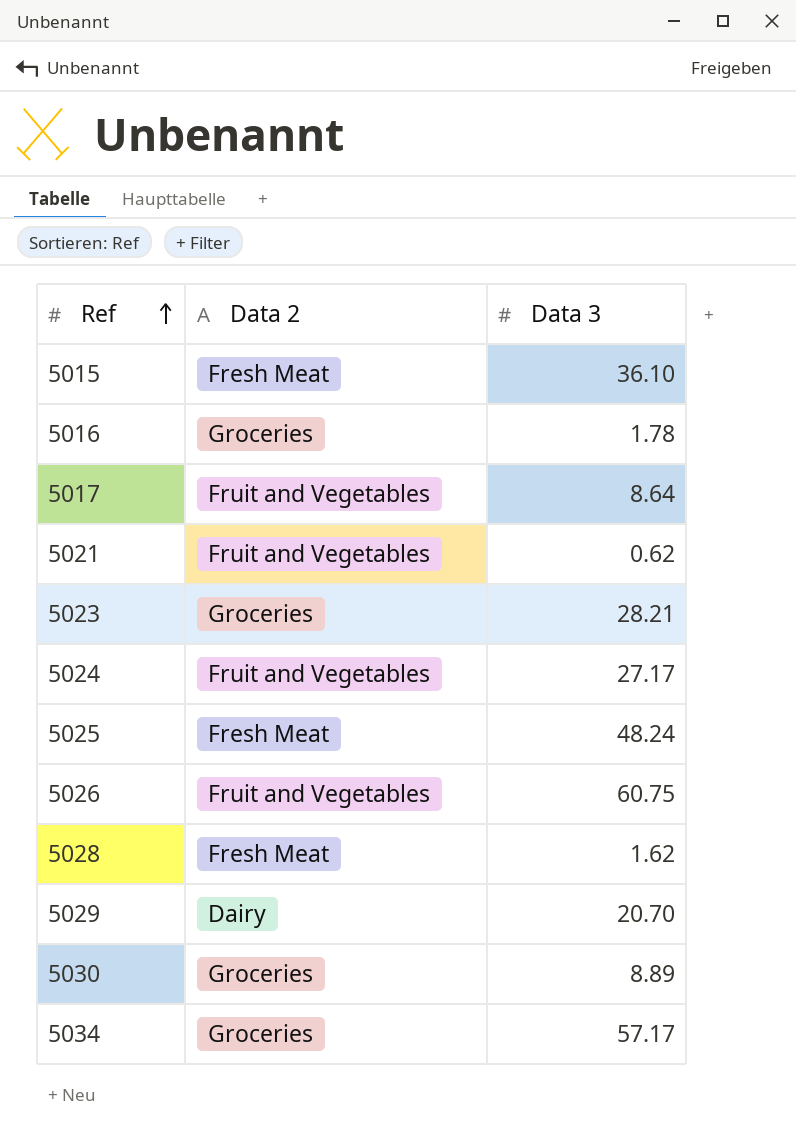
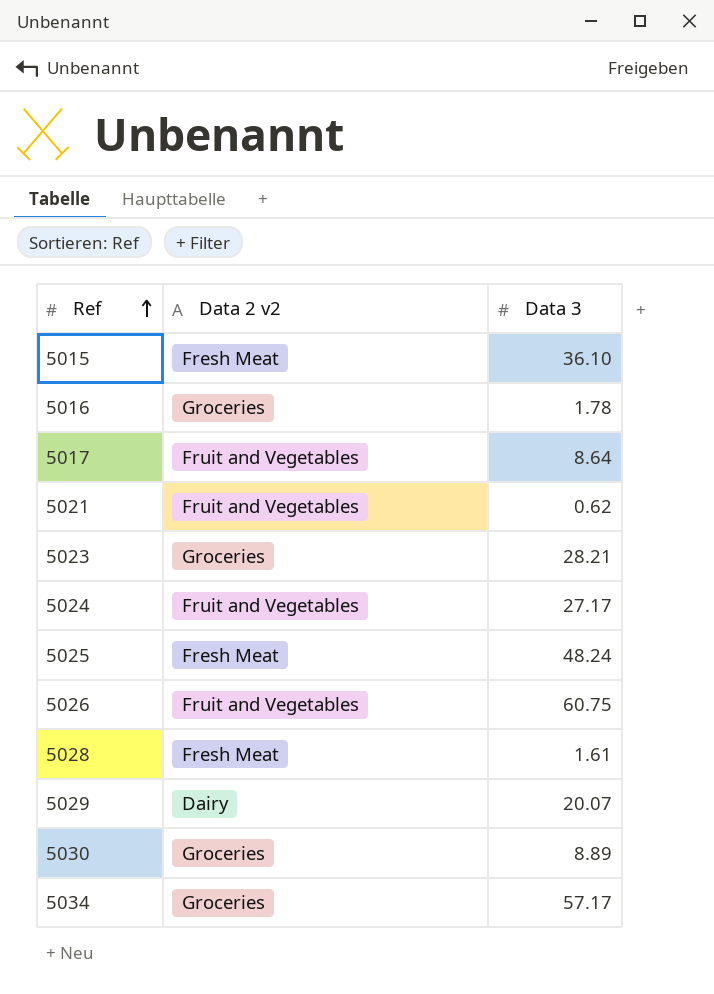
column name: Data 2 -> Data 2 v2
5028 | Data 3: 1.62 -> 1.61
5029 | Data 3: 20.70 -> 20.07

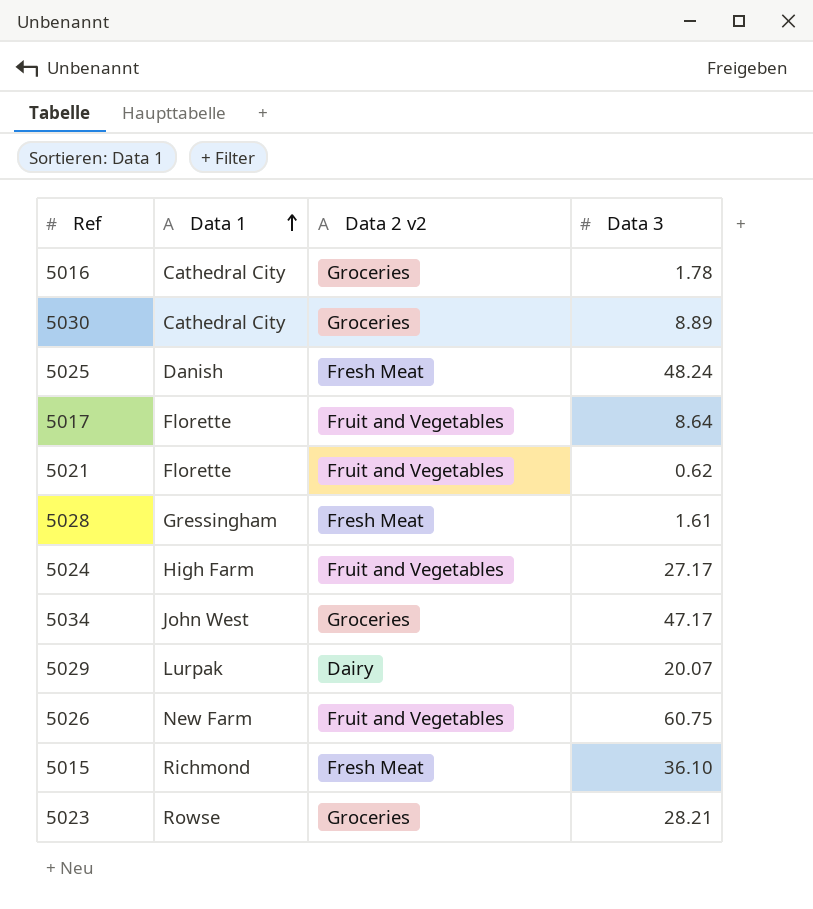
row order: Ref ascending -> Data 1 ascending
column Data 1 | position: none -> 2
5034 | Data 3: 57.17 -> 47.17

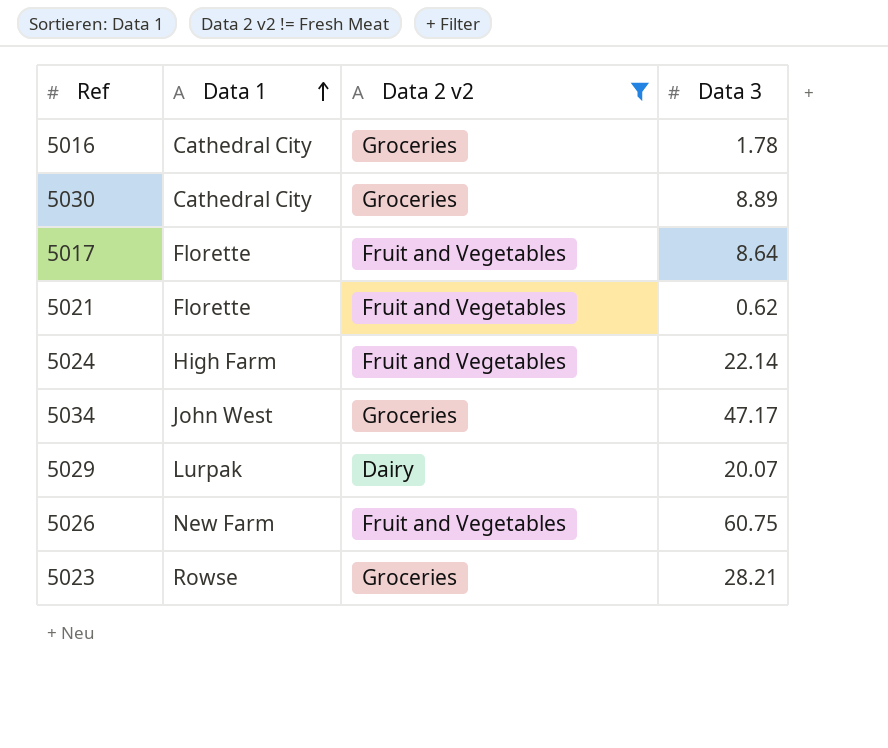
filter: none -> Data 2 v2 != Fresh Meat
5024 | Data 3: 27.17 -> 22.14

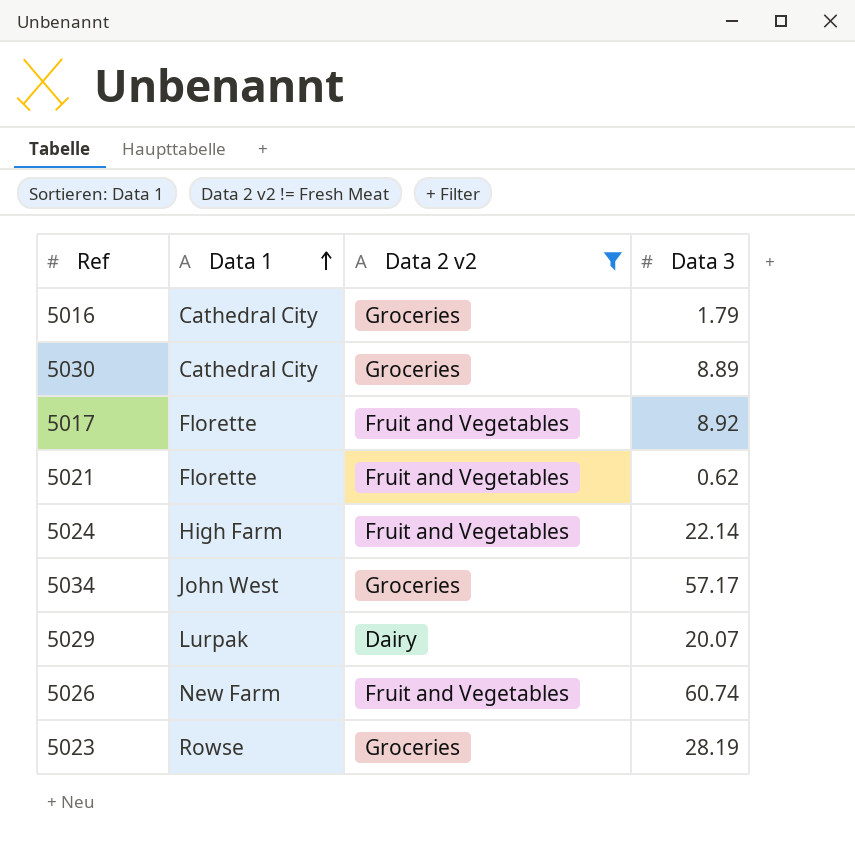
5016 | Data 3: 1.78 -> 1.79
5017 | Data 3: 8.64 -> 8.92
5034 | Data 3: 47.17 -> 57.17
5026 | Data 3: 60.75 -> 60.74
5023 | Data 3: 28.21 -> 28.19

